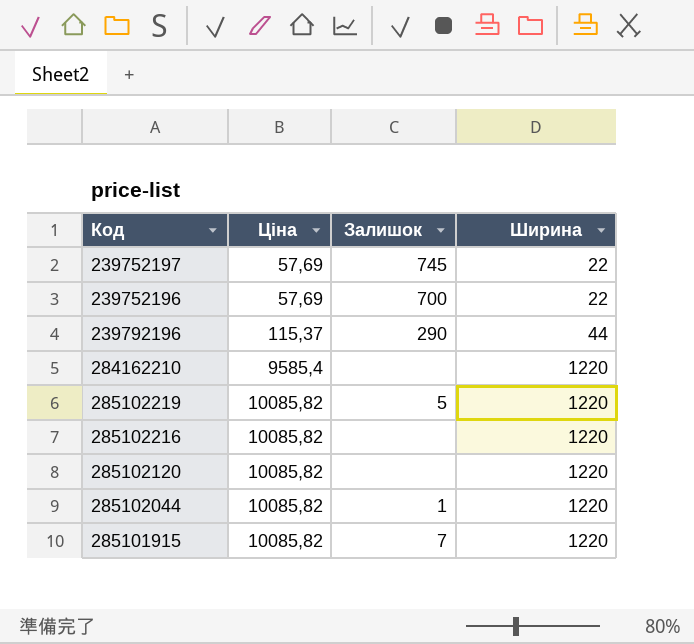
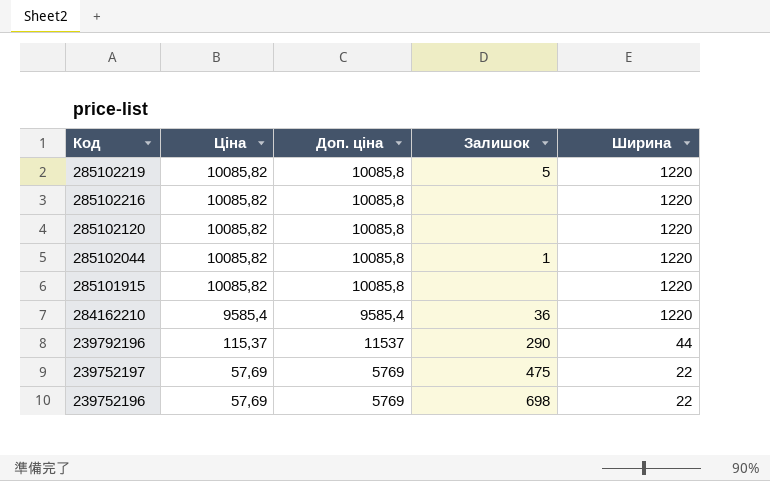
row order: Ціна ascending -> Код descending
column Доп. ціна | position: none -> 3
285101915 | Залишок: 7 -> none
284162210 | Залишок: none -> 36
239752197 | Залишок: 745 -> 475
239752196 | Залишок: 700 -> 698

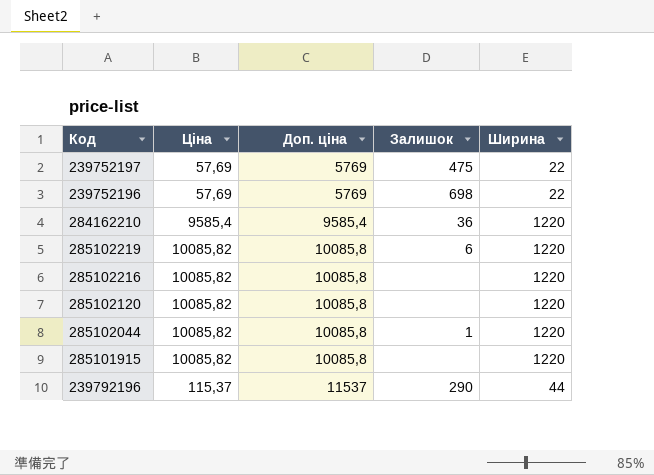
row order: Код descending -> Доп. ціна ascending
285102219 | Залишок: 5 -> 6

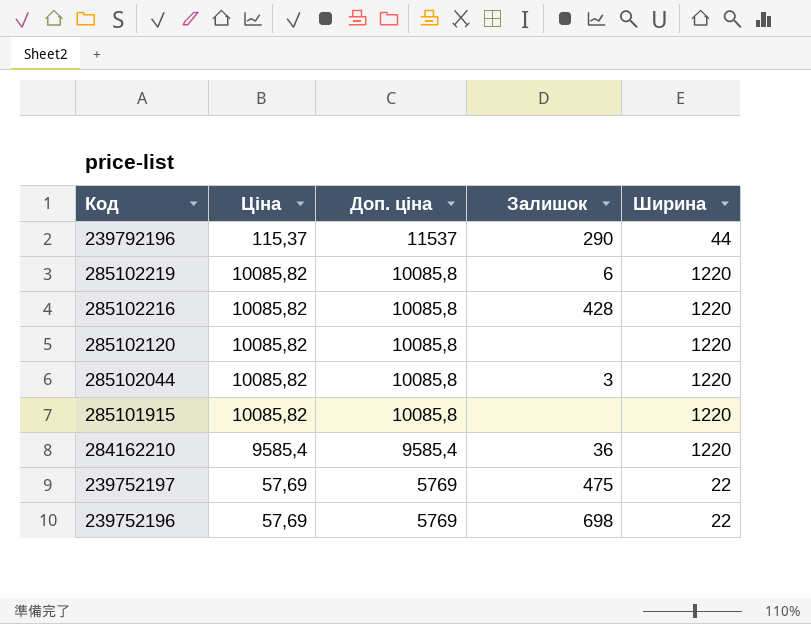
row order: Доп. ціна ascending -> Доп. ціна descending
285102216 | Залишок: none -> 428
285102044 | Залишок: 1 -> 3

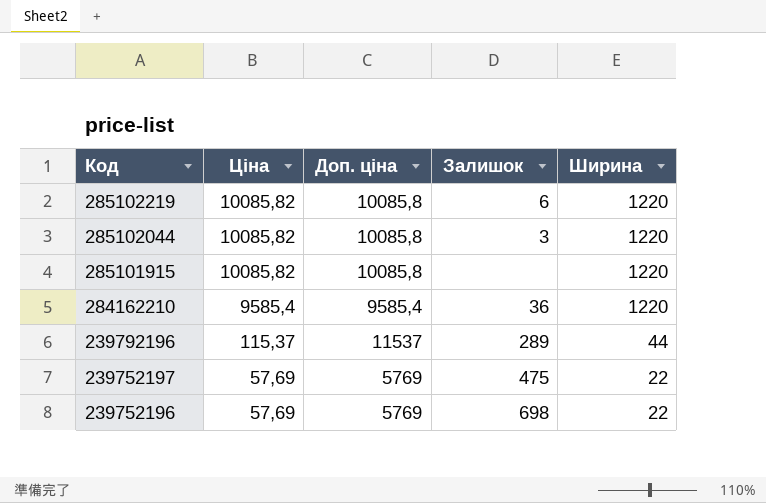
row order: Доп. ціна descending -> Код descending
row 285102216: 10085,82 | 10085,8 | 428 | 1220 -> none
row 285102120: 10085,82 | 10085,8 | none | 1220 -> none
239792196 | Залишок: 290 -> 289

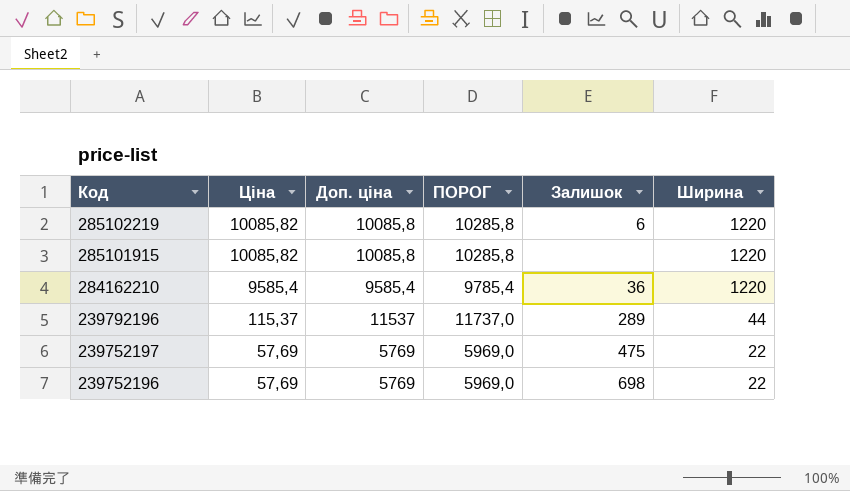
column ПОРОГ | formula: none -> [Доп. ціна] + 200
row 285102044: 10085,82 | 10085,8 | 3 | 1220 -> none

